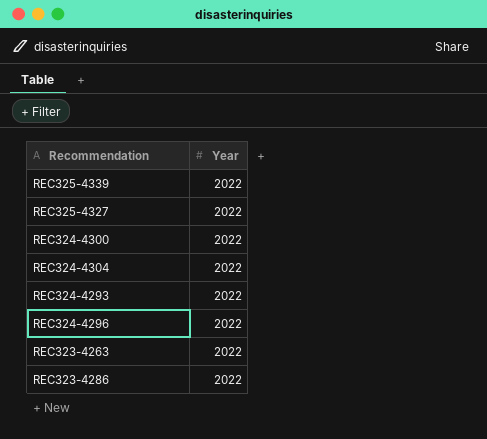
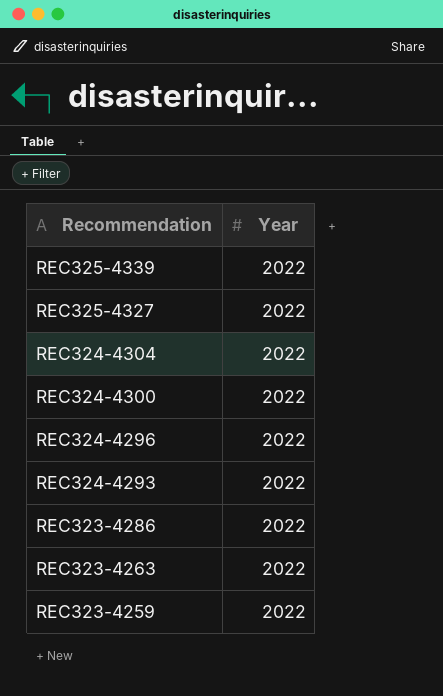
row order: none -> Recommendation descending
row REC323-4259: none -> 2022

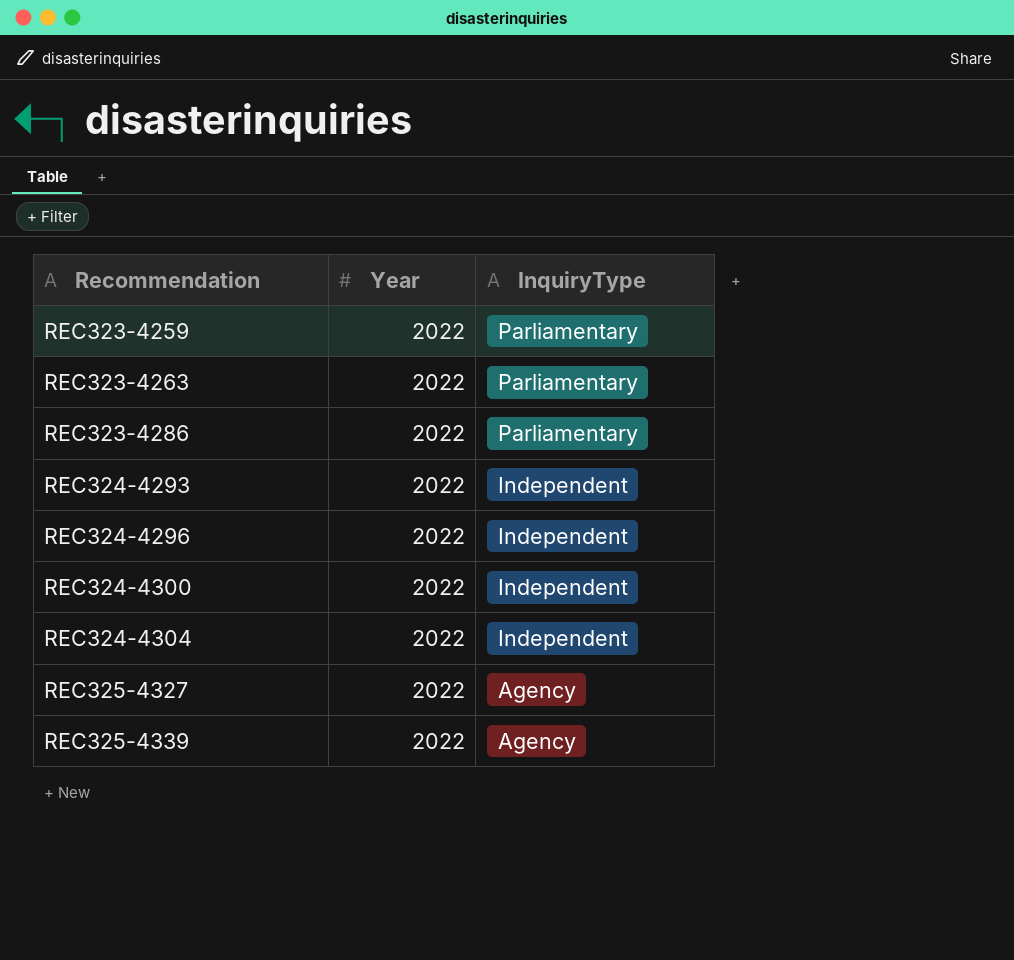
row order: Recommendation descending -> Recommendation ascending
column InquiryType | position: none -> 3

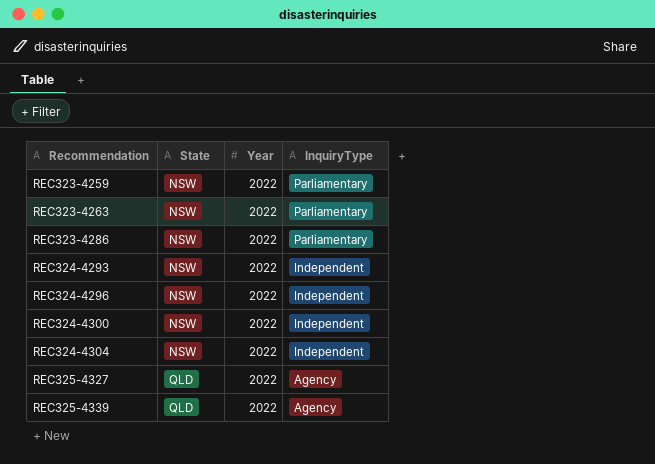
column State | position: none -> 2

